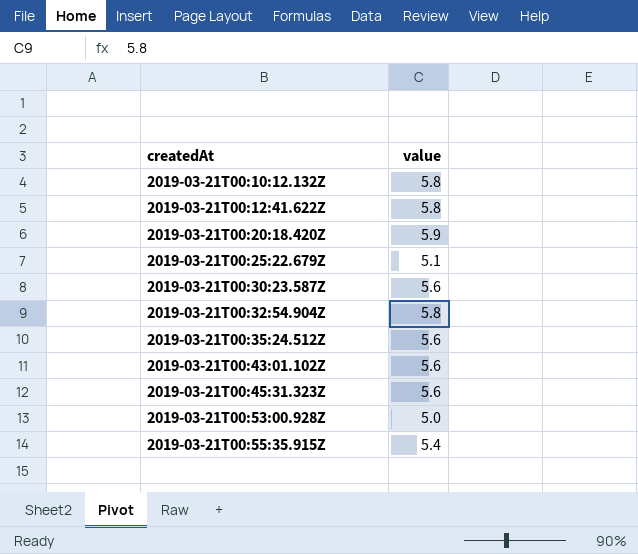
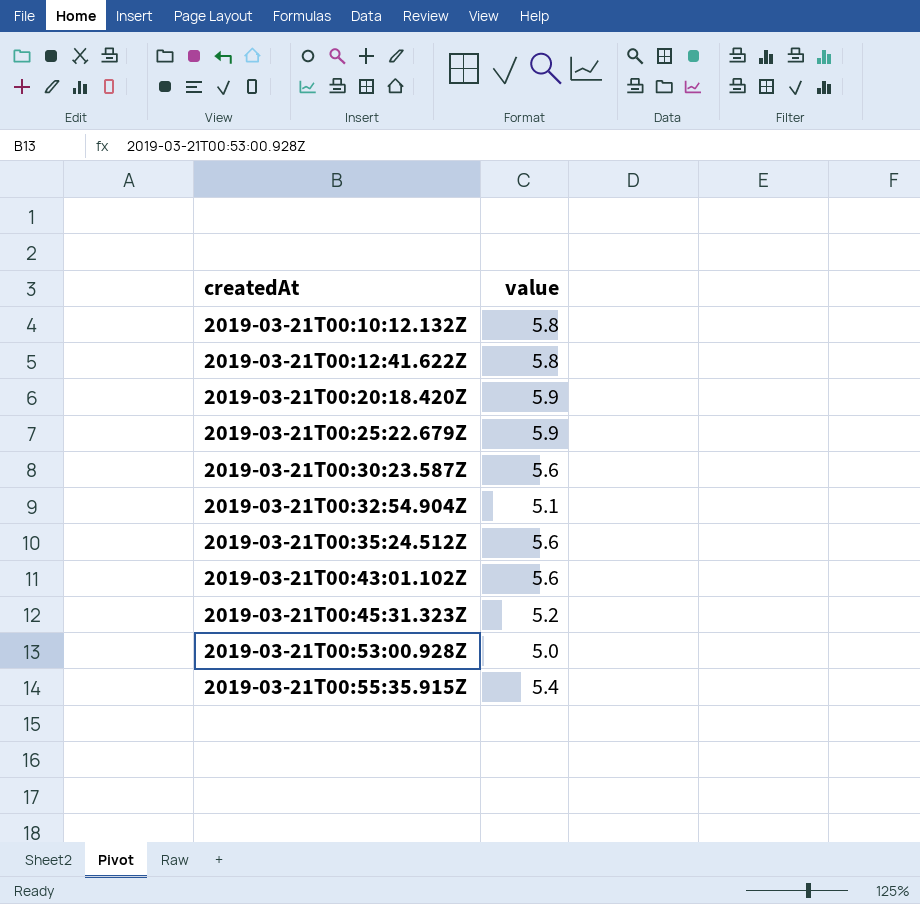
2019-03-21T00:25:22.679Z | value: 5.1 -> 5.9
2019-03-21T00:32:54.904Z | value: 5.8 -> 5.1
2019-03-21T00:45:31.323Z | value: 5.6 -> 5.2

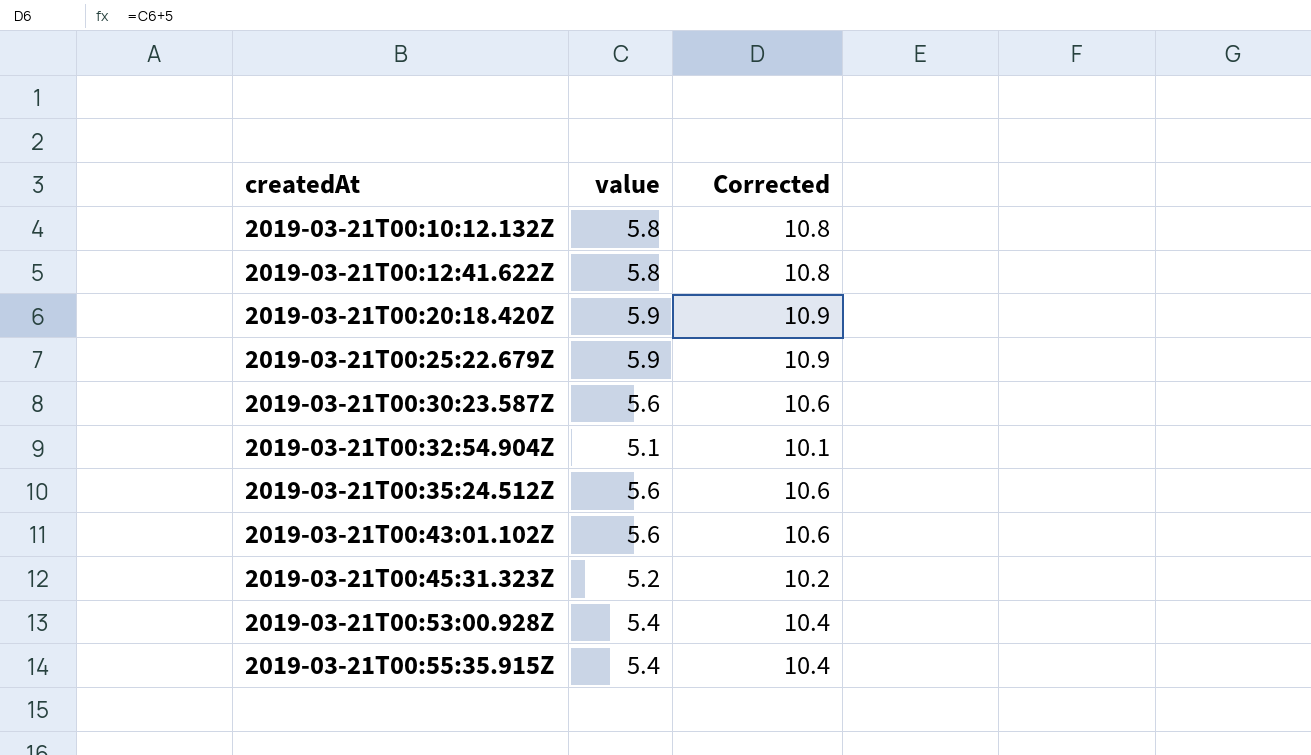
column Corrected | formula: none -> [value] + 5
2019-03-21T00:53:00.928Z | value: 5.0 -> 5.4

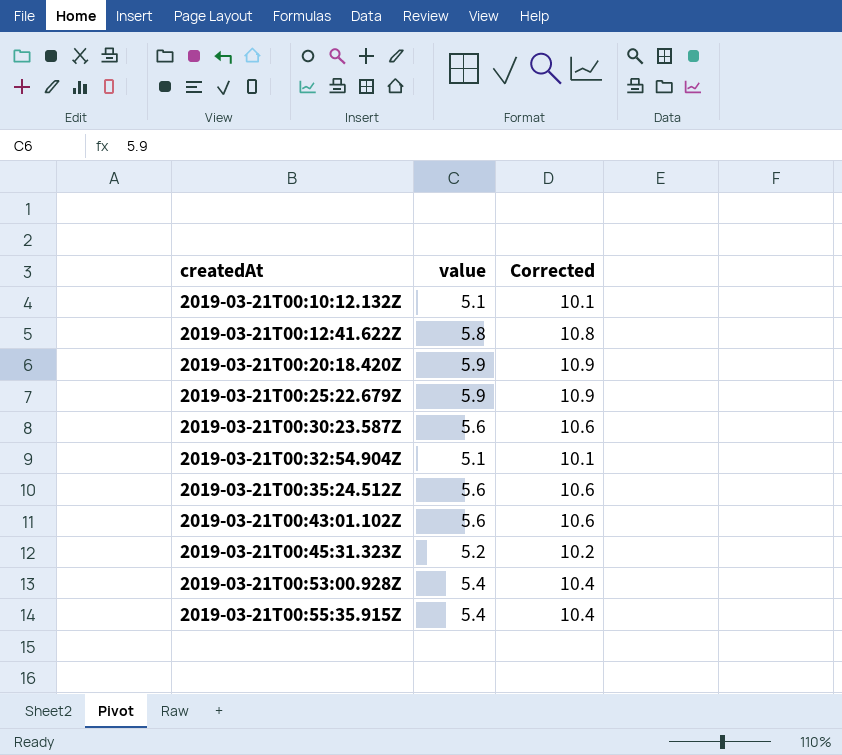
2019-03-21T00:10:12.132Z | value: 5.8 -> 5.1
2019-03-21T00:10:12.132Z | Corrected: 10.8 -> 10.1

